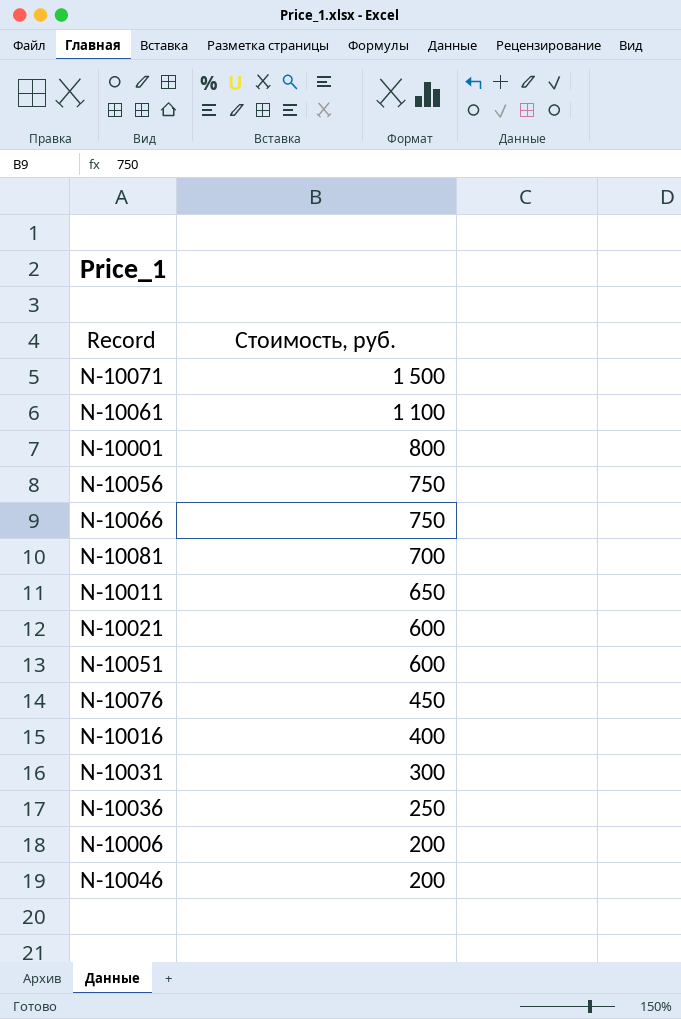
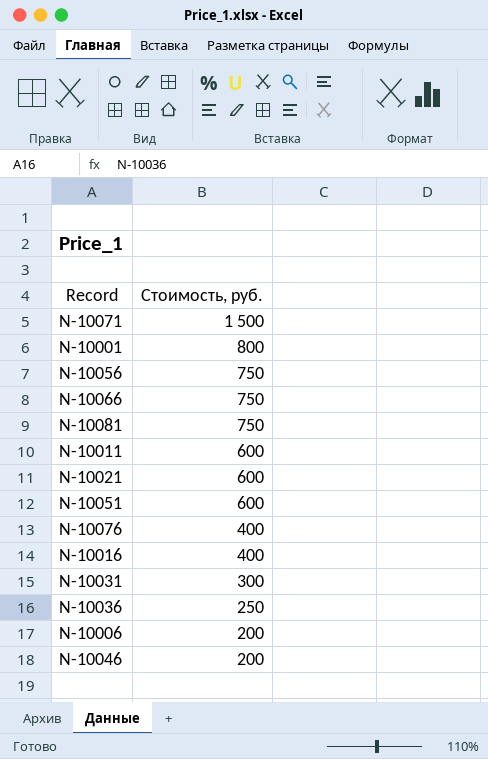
row N-10061: 1 100 -> none
N-10081 | Стоимость, руб.: 700 -> 750
N-10011 | Стоимость, руб.: 650 -> 600
N-10076 | Стоимость, руб.: 450 -> 400

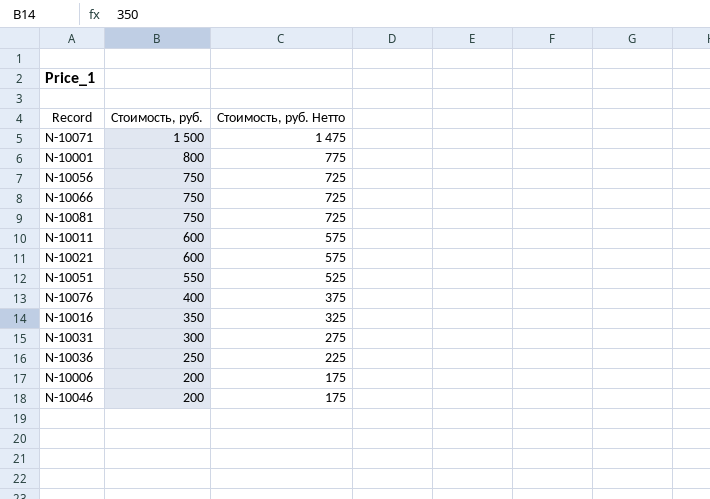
column Стоимость, руб. Нетто | formula: none -> [Стоимость, руб.] - 25
N-10051 | Стоимость, руб.: 600 -> 550
N-10016 | Стоимость, руб.: 400 -> 350

